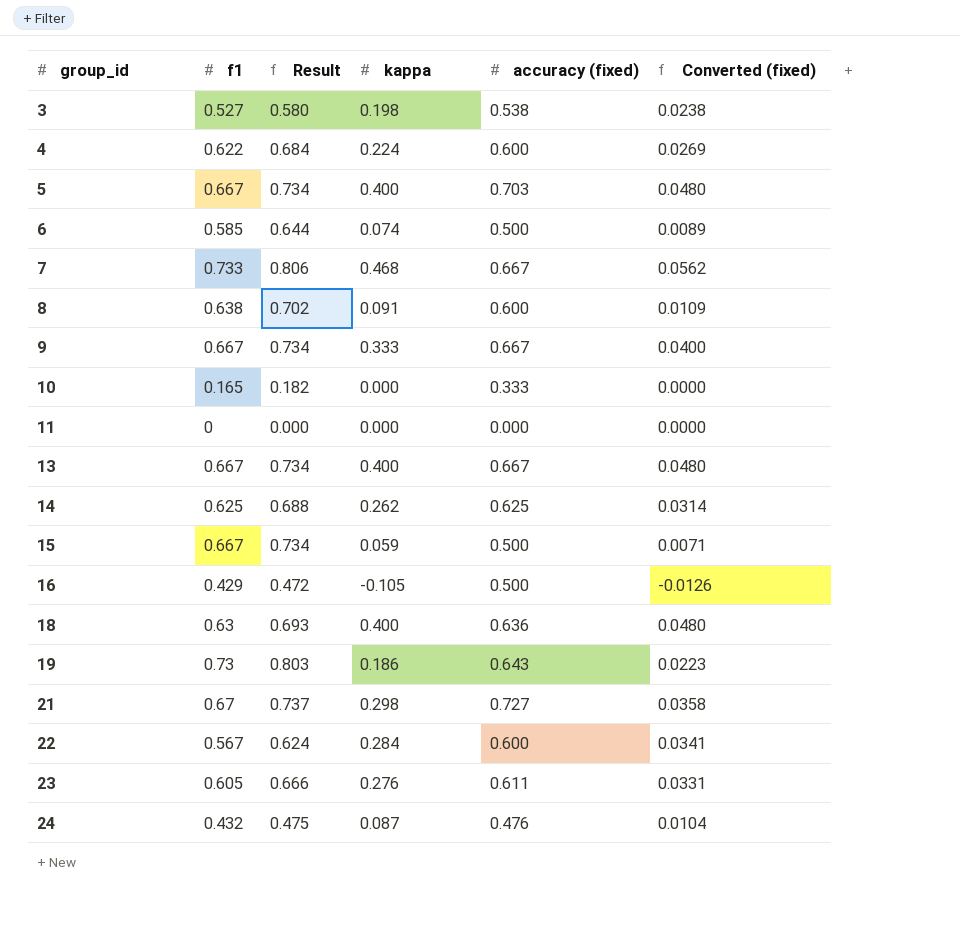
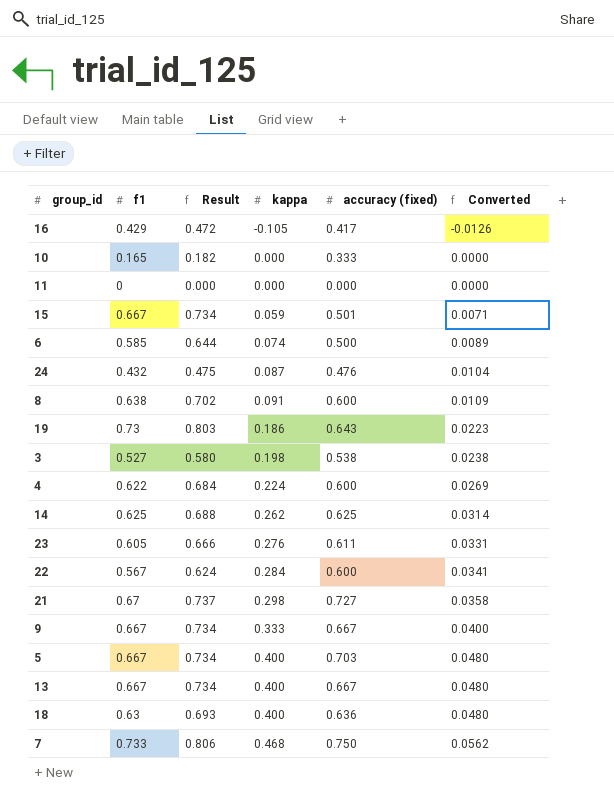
row order: group_id ascending -> kappa ascending
column name: Converted (fixed) -> Converted
16 | accuracy (fixed): 0.500 -> 0.417
15 | accuracy (fixed): 0.500 -> 0.501
7 | accuracy (fixed): 0.667 -> 0.750

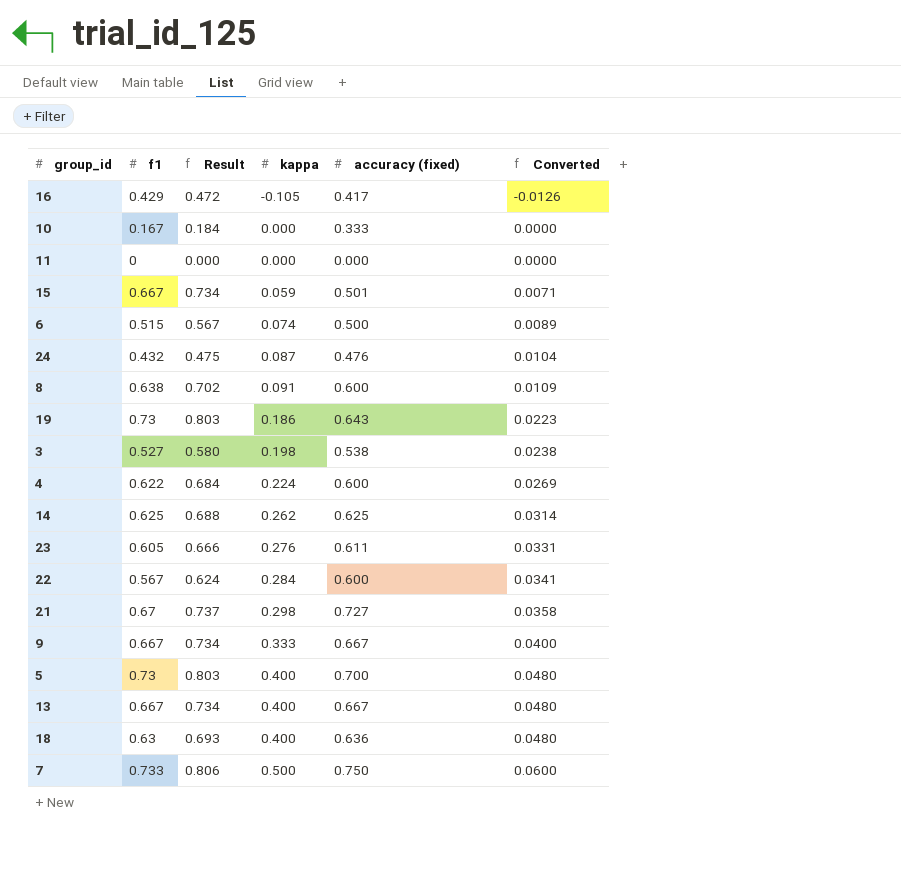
10 | f1: 0.165 -> 0.167
10 | Result: 0.182 -> 0.184
6 | f1: 0.585 -> 0.515
6 | Result: 0.644 -> 0.567
5 | f1: 0.667 -> 0.73
5 | Result: 0.734 -> 0.803
5 | accuracy (fixed): 0.703 -> 0.700
7 | kappa: 0.468 -> 0.500
7 | Converted: 0.0562 -> 0.0600

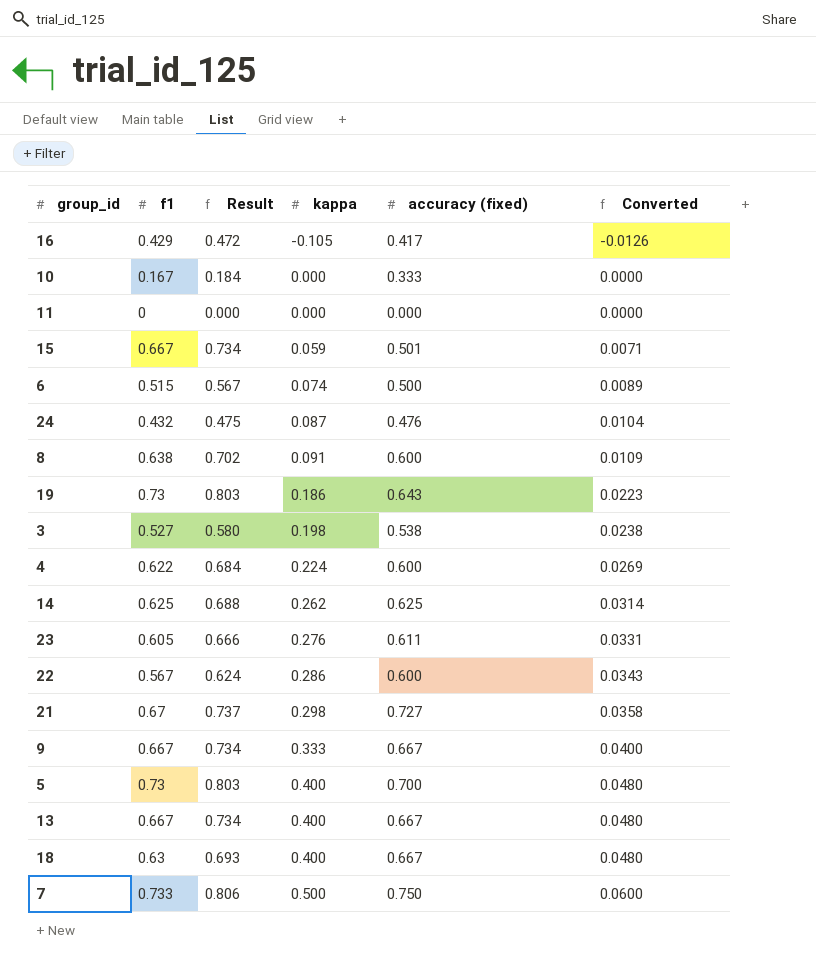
22 | kappa: 0.284 -> 0.286
22 | Converted: 0.0341 -> 0.0343
18 | accuracy (fixed): 0.636 -> 0.667

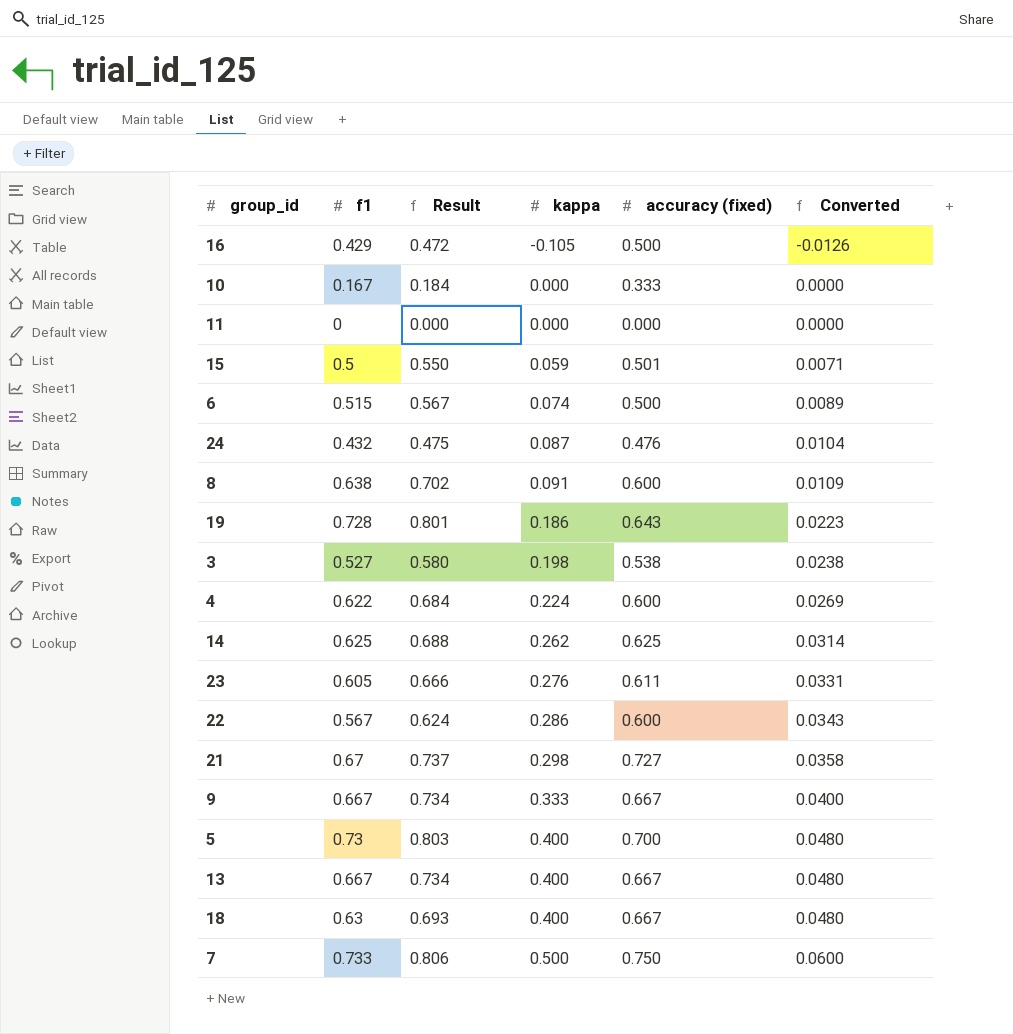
16 | accuracy (fixed): 0.417 -> 0.500
15 | f1: 0.667 -> 0.5
15 | Result: 0.734 -> 0.550
19 | f1: 0.73 -> 0.728
19 | Result: 0.803 -> 0.801

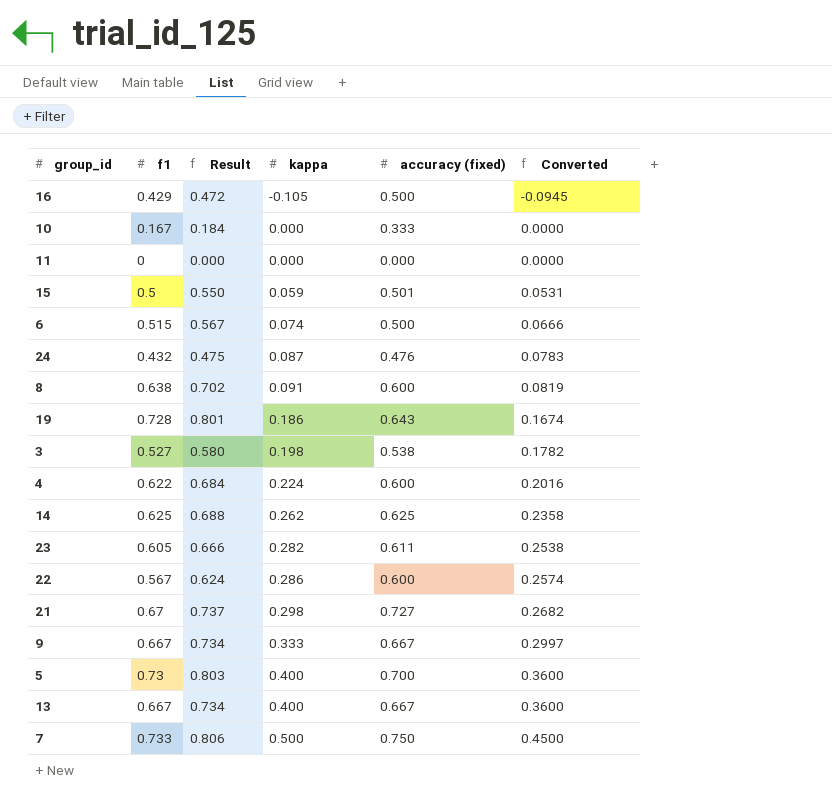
column Converted | formula: [kappa] * 0.12 -> [kappa] * 0.9
row 18: 0.63 | 0.693 | 0.400 | 0.667 | 0.0480 -> none
23 | kappa: 0.276 -> 0.282

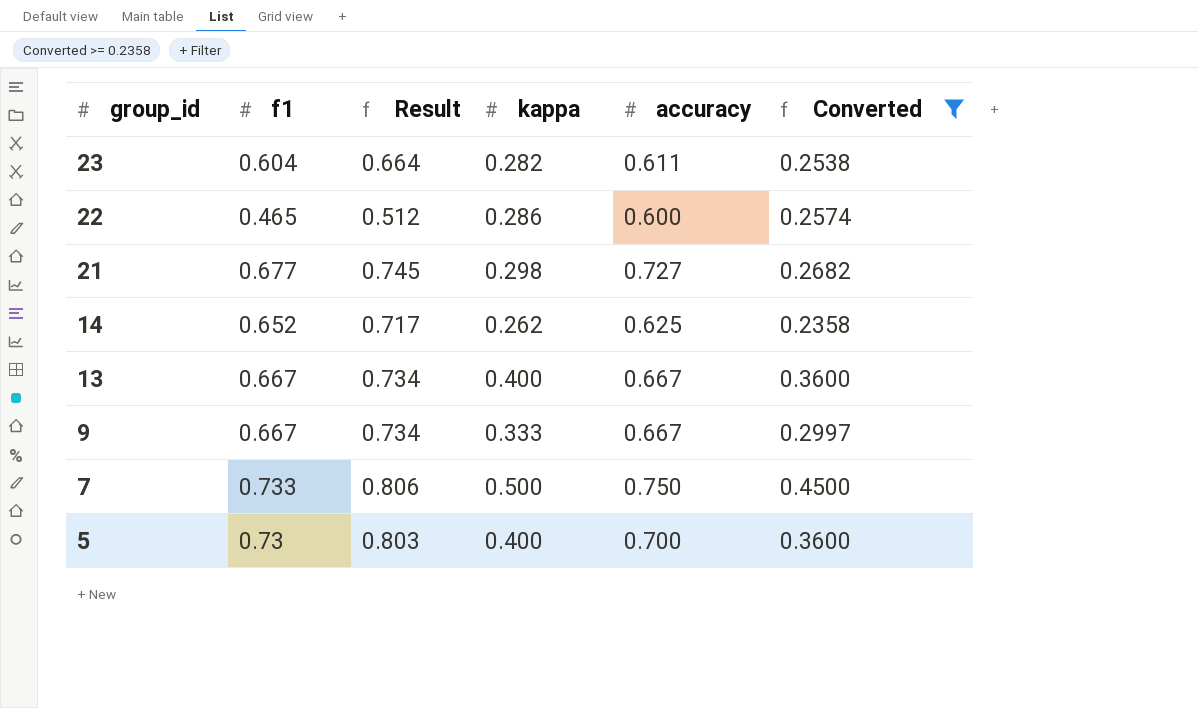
filter: none -> Converted >= 0.2358
row order: kappa ascending -> group_id descending
column name: accuracy (fixed) -> accuracy
23 | f1: 0.605 -> 0.604
23 | Result: 0.666 -> 0.664
22 | f1: 0.567 -> 0.465
22 | Result: 0.624 -> 0.512
21 | f1: 0.67 -> 0.677
21 | Result: 0.737 -> 0.745
14 | f1: 0.625 -> 0.652
14 | Result: 0.688 -> 0.717

